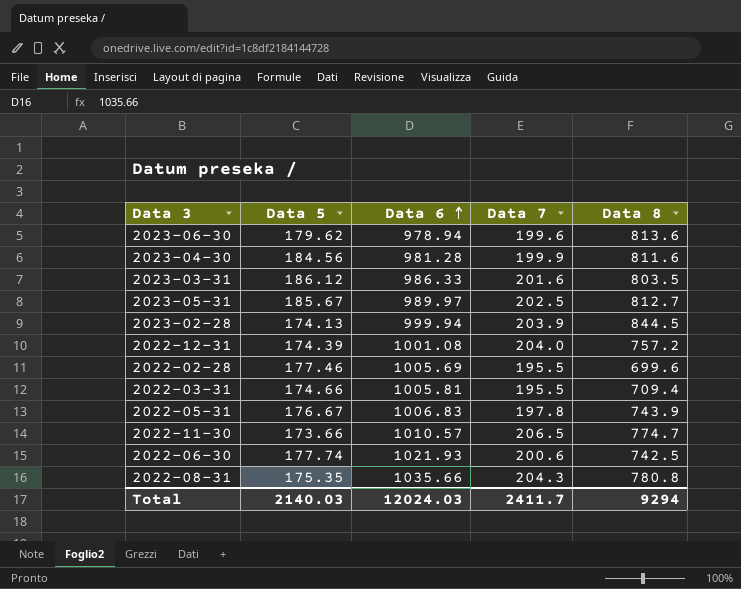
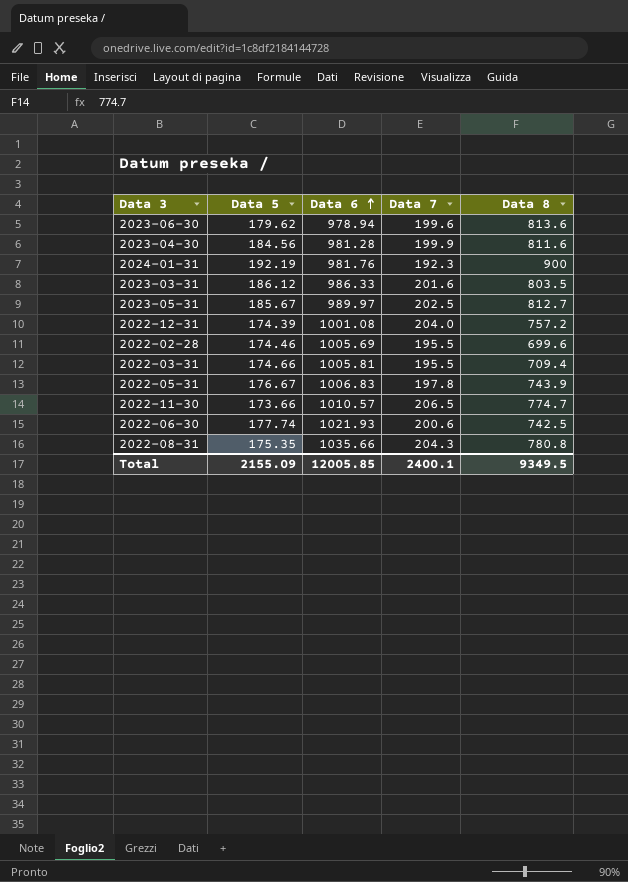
row 2023-02-28: 174.13 | 999.94 | 203.9 | 844.5 -> none
row 2024-01-31: none -> 192.19 | 981.76 | 192.3 | 900
2022-02-28 | Data 5: 177.46 -> 174.46
Total | Data 5: 2140.03 -> 2155.09
Total | Data 6: 12024.03 -> 12005.85
Total | Data 7: 2411.7 -> 2400.1
Total | Data 8: 9294 -> 9349.5

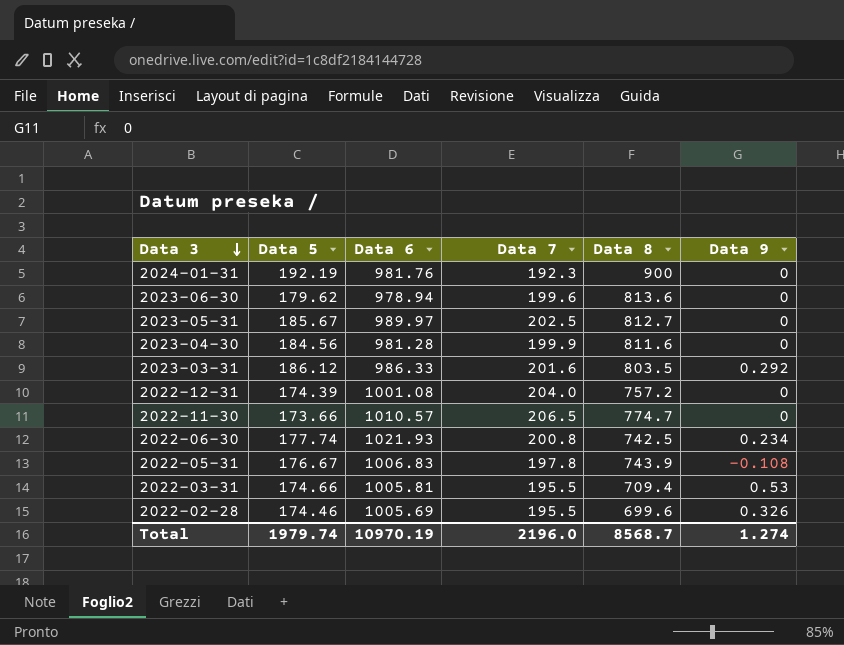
row order: Data 6 ascending -> Data 3 descending
column Data 9 | position: none -> 6
row 2022-08-31: 175.35 | 1035.66 | 204.3 | 780.8 -> none
2022-06-30 | Data 7: 200.6 -> 200.8
Total | Data 5: 2155.09 -> 1979.74
Total | Data 6: 12005.85 -> 10970.19
Total | Data 7: 2400.1 -> 2196.0
Total | Data 8: 9349.5 -> 8568.7

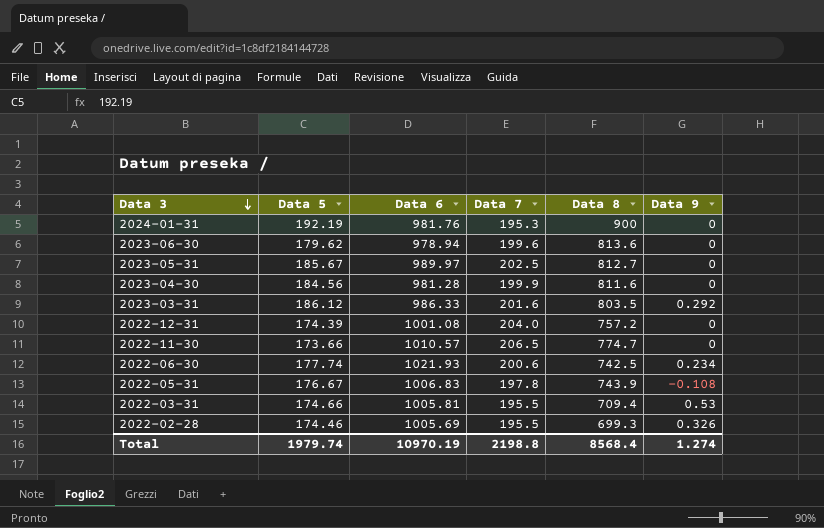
2024-01-31 | Data 7: 192.3 -> 195.3
2022-06-30 | Data 7: 200.8 -> 200.6
2022-02-28 | Data 8: 699.6 -> 699.3
Total | Data 7: 2196.0 -> 2198.8
Total | Data 8: 8568.7 -> 8568.4

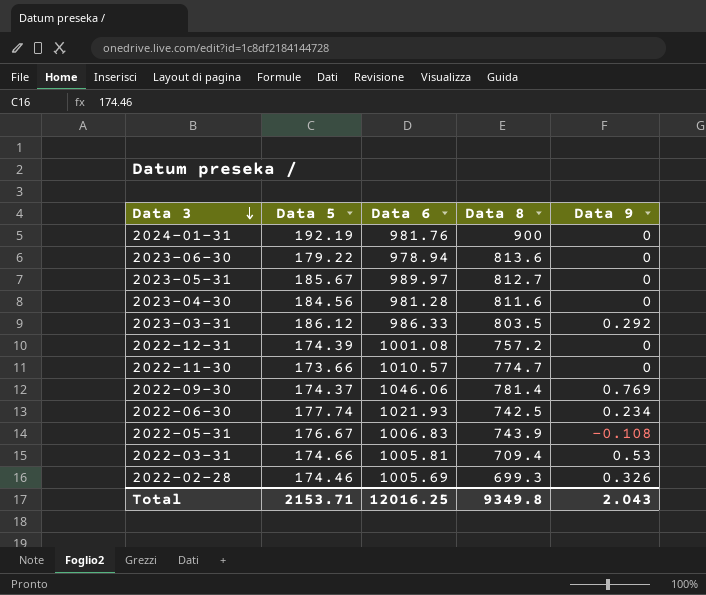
column Data 7 | position: 4 -> none
2023-06-30 | Data 5: 179.62 -> 179.22
row 2022-09-30: none -> 174.37 | 1046.06 | 781.4 | 0.769
Total | Data 5: 1979.74 -> 2153.71
Total | Data 6: 10970.19 -> 12016.25
Total | Data 8: 8568.4 -> 9349.8
Total | Data 9: 1.274 -> 2.043

